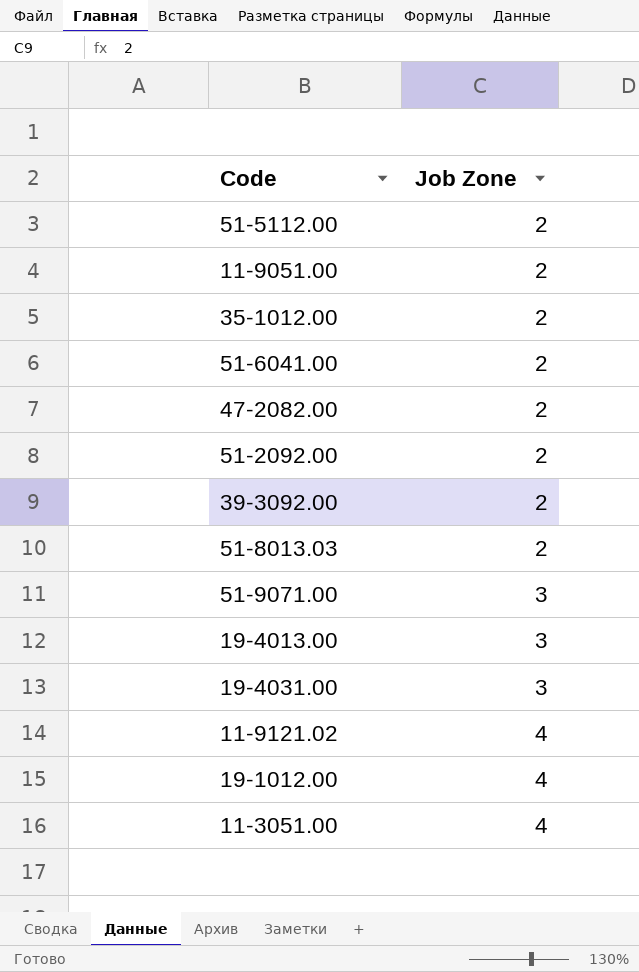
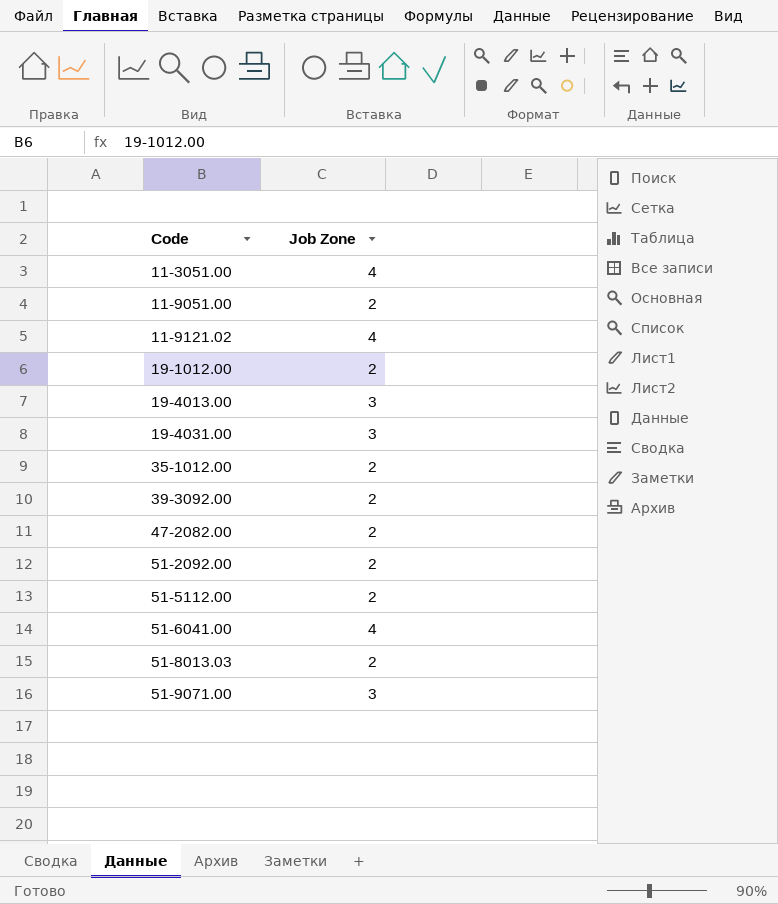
row order: Job Zone ascending -> Code ascending
19-1012.00 | Job Zone: 4 -> 2
51-6041.00 | Job Zone: 2 -> 4

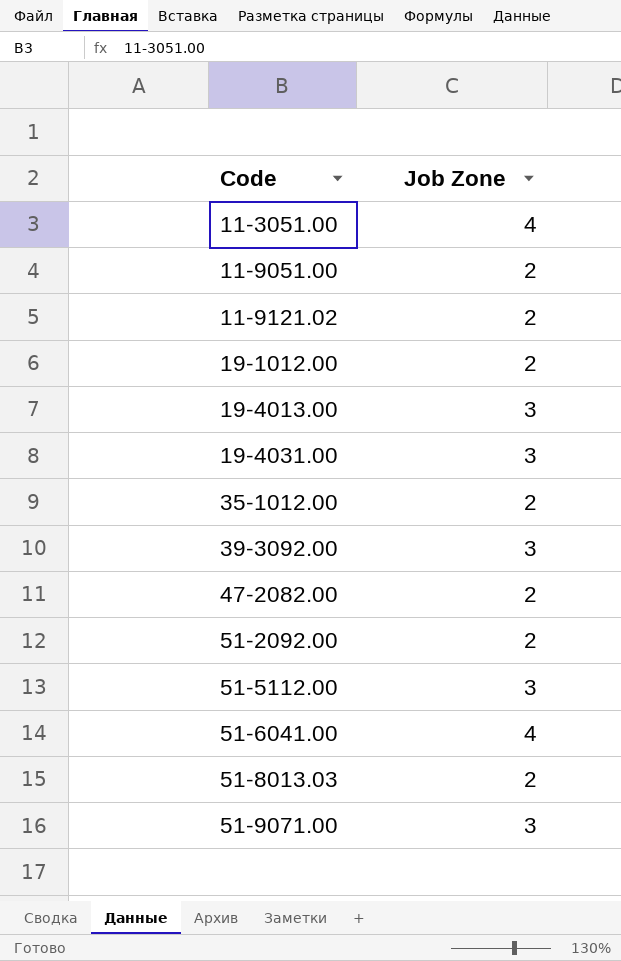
11-9121.02 | Job Zone: 4 -> 2
39-3092.00 | Job Zone: 2 -> 3
51-5112.00 | Job Zone: 2 -> 3

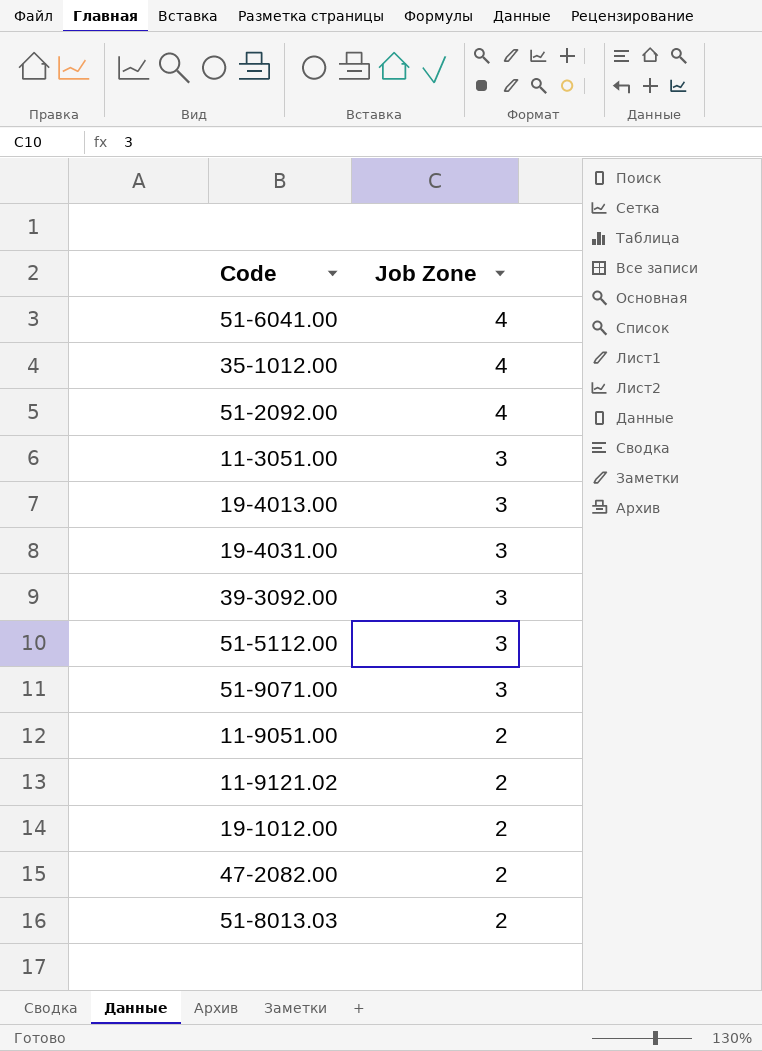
row order: Code ascending -> Job Zone descending
35-1012.00 | Job Zone: 2 -> 4
51-2092.00 | Job Zone: 2 -> 4
11-3051.00 | Job Zone: 4 -> 3

